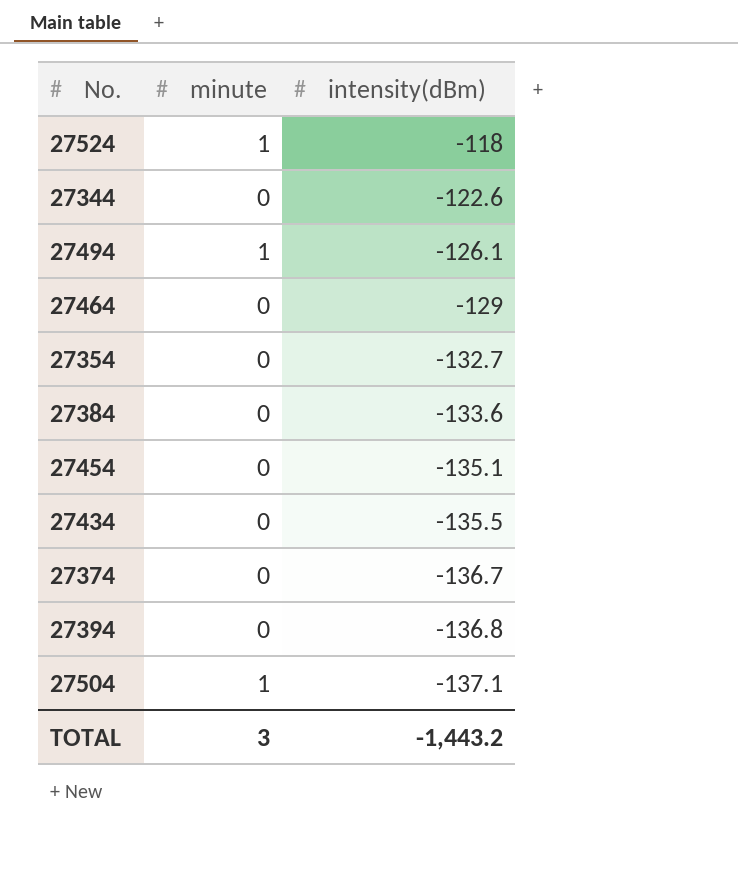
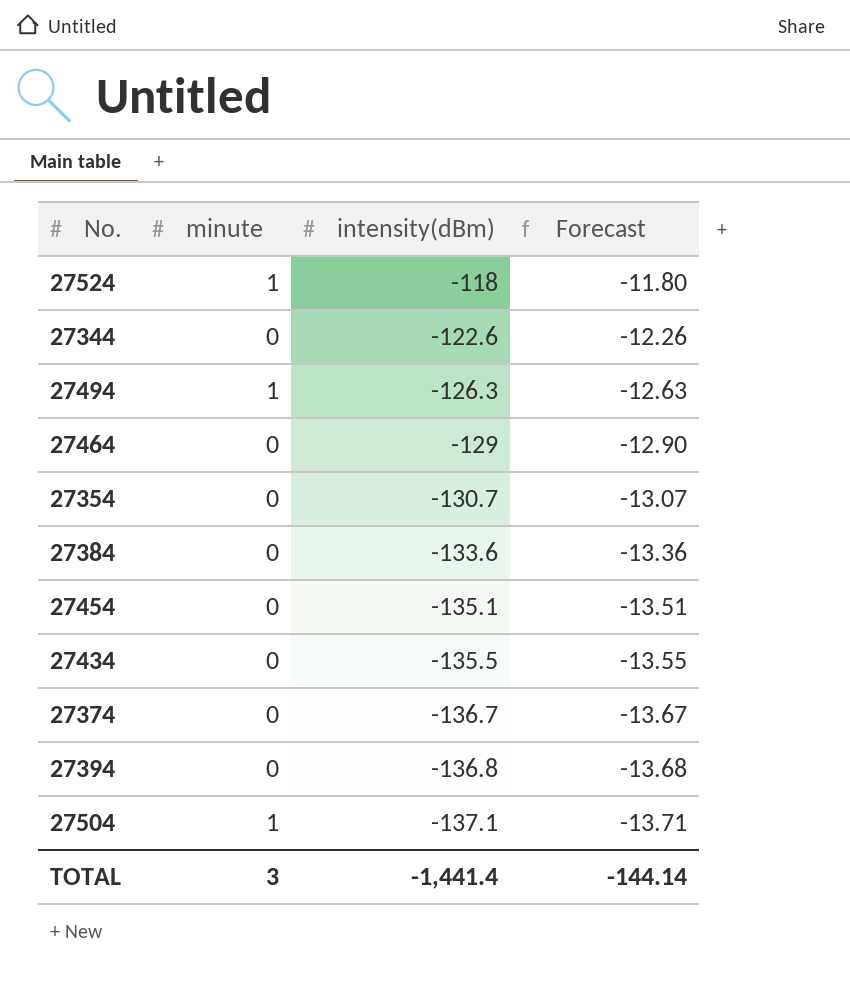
column Forecast | formula: none -> [intensity(dBm)] * 0.1
27494 | intensity(dBm): -126.1 -> -126.3
27354 | intensity(dBm): -132.7 -> -130.7
TOTAL | intensity(dBm): -1,443.2 -> -1,441.4

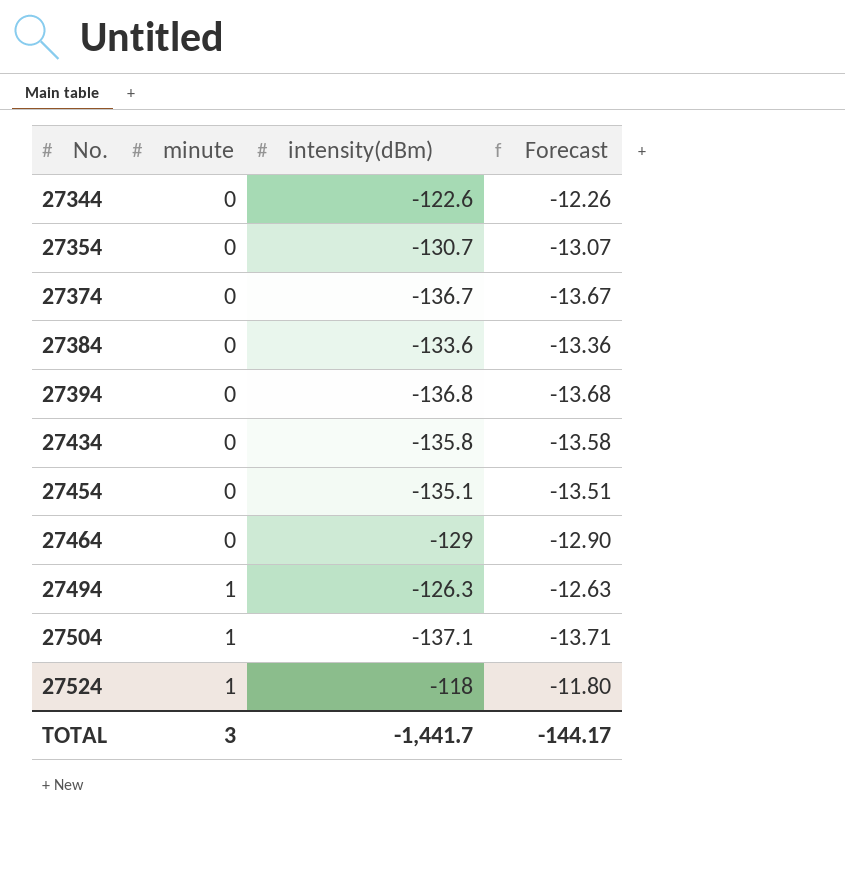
row order: intensity(dBm) descending -> No. ascending
27434 | intensity(dBm): -135.5 -> -135.8
27434 | Forecast: -13.55 -> -13.58
TOTAL | intensity(dBm): -1,441.4 -> -1,441.7
TOTAL | Forecast: -144.14 -> -144.17

